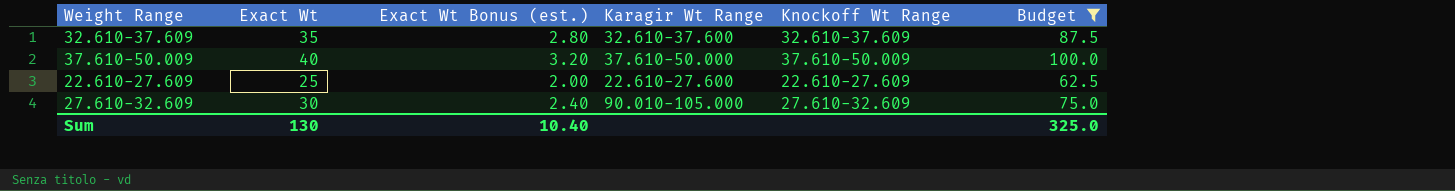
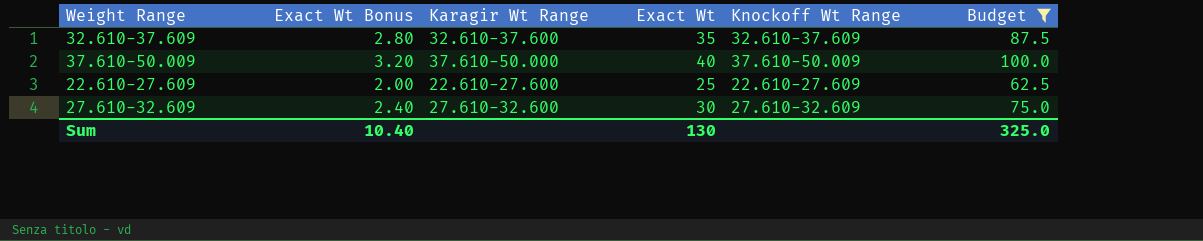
column name: Exact Wt Bonus (est.) -> Exact Wt Bonus
column Exact Wt | position: 2 -> 4
27.610-32.609 | Karagir Wt Range: 90.010-105.000 -> 27.610-32.600

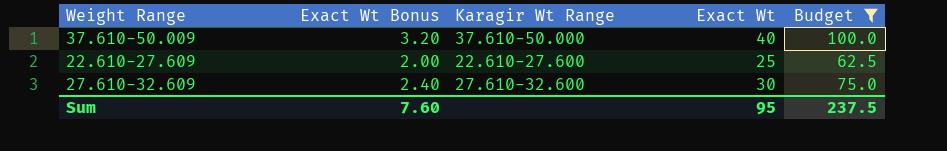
column Knockoff Wt Range | position: 5 -> none
row 32.610-37.609: 2.80 | 32.610-37.600 | 35 | 32.610-37.609 | 87.5 -> none
Sum | Exact Wt Bonus: 10.40 -> 7.60
Sum | Exact Wt: 130 -> 95
Sum | Budget: 325.0 -> 237.5

